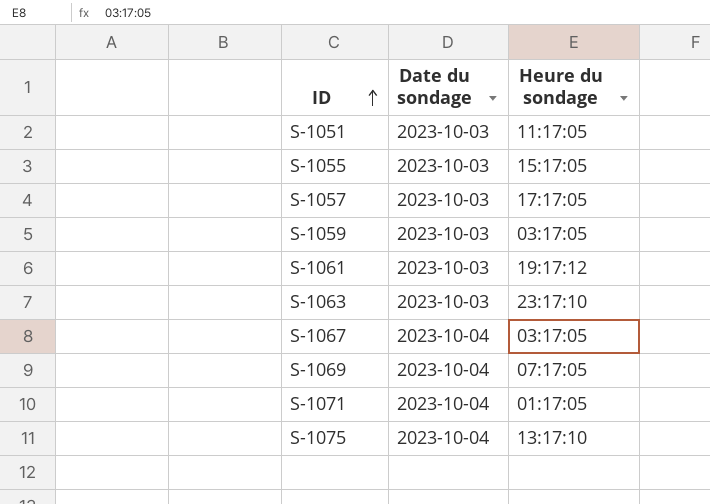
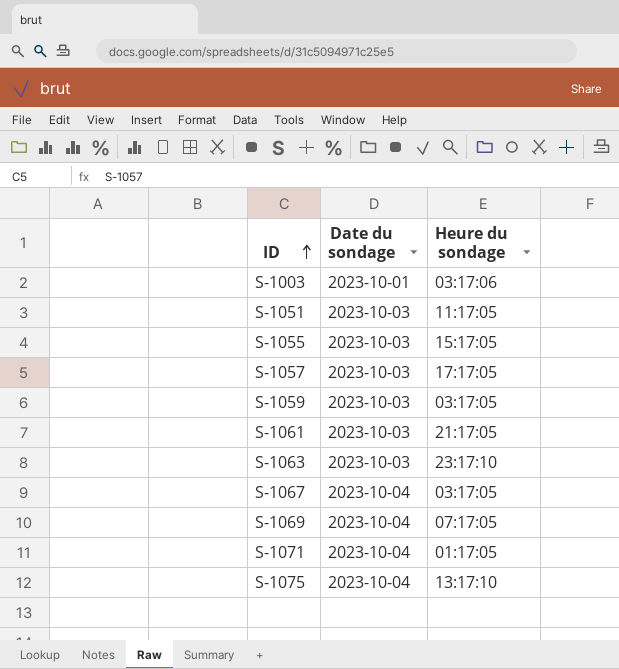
row S-1003: none -> 2023-10-01 | 03:17:06
S-1061 | Heure du sondage: 19:17:12 -> 21:17:05

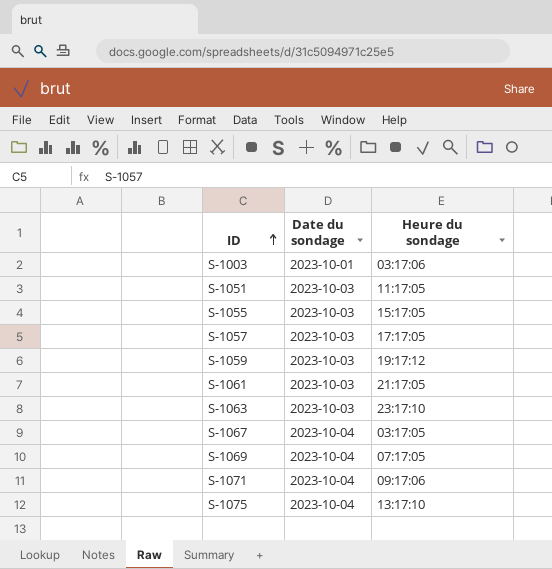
S-1059 | Heure du sondage: 03:17:05 -> 19:17:12
S-1071 | Heure du sondage: 01:17:05 -> 09:17:06

